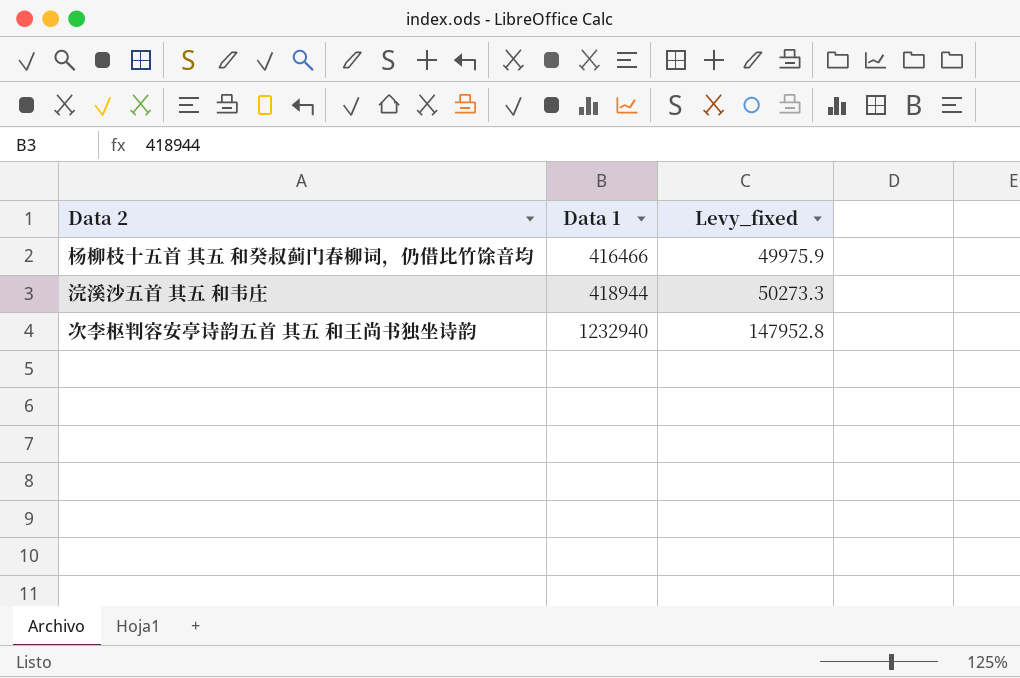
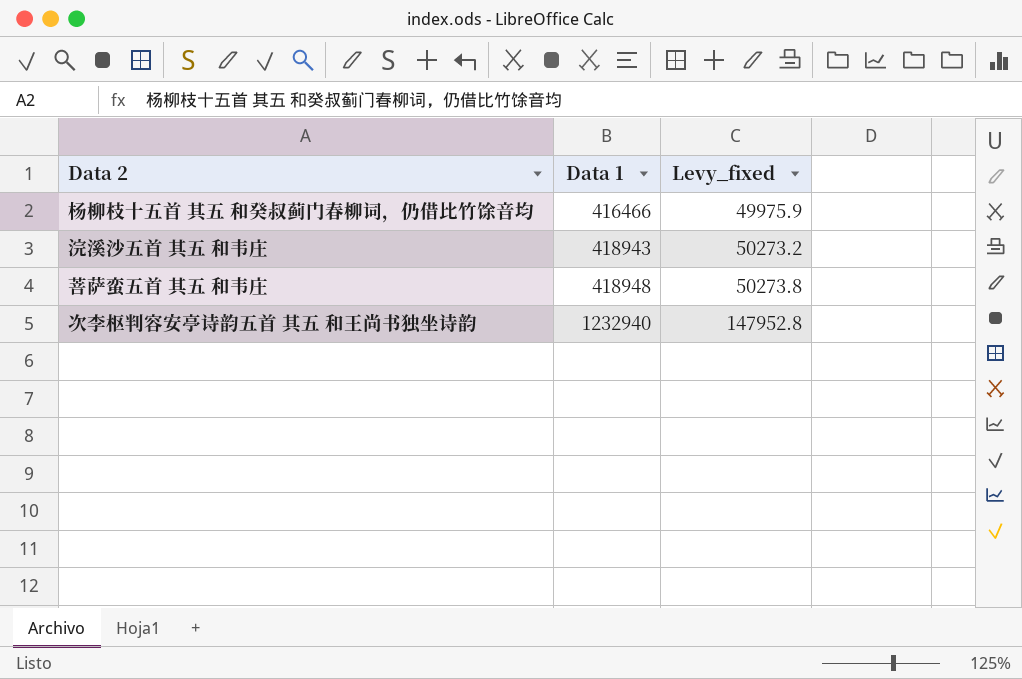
浣溪沙五首 其五 和韦庄 | Data 1: 418944 -> 418943
浣溪沙五首 其五 和韦庄 | Levy_fixed: 50273.3 -> 50273.2
row 菩萨蛮五首 其五 和韦庄: none -> 418948 | 50273.8

